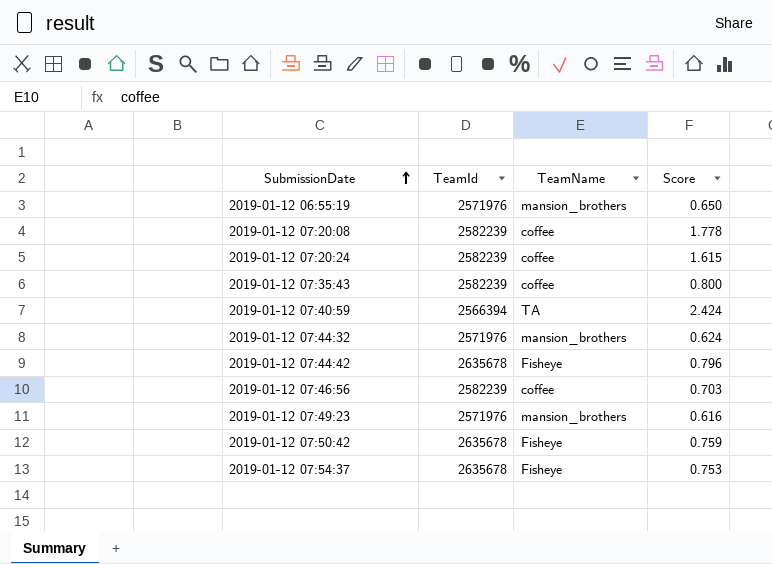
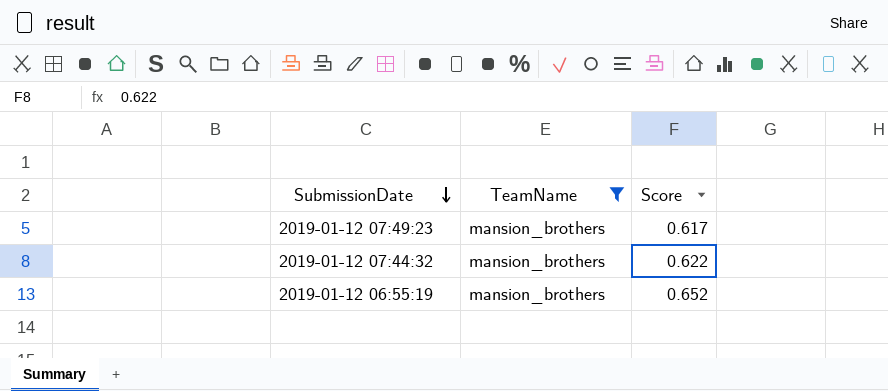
filter: none -> TeamName = mansion_brothers
row order: SubmissionDate ascending -> SubmissionDate descending
column TeamId | position: 2 -> none
2019-01-12 07:49:23 | Score: 0.616 -> 0.617
2019-01-12 07:44:32 | Score: 0.624 -> 0.622
2019-01-12 06:55:19 | Score: 0.650 -> 0.652

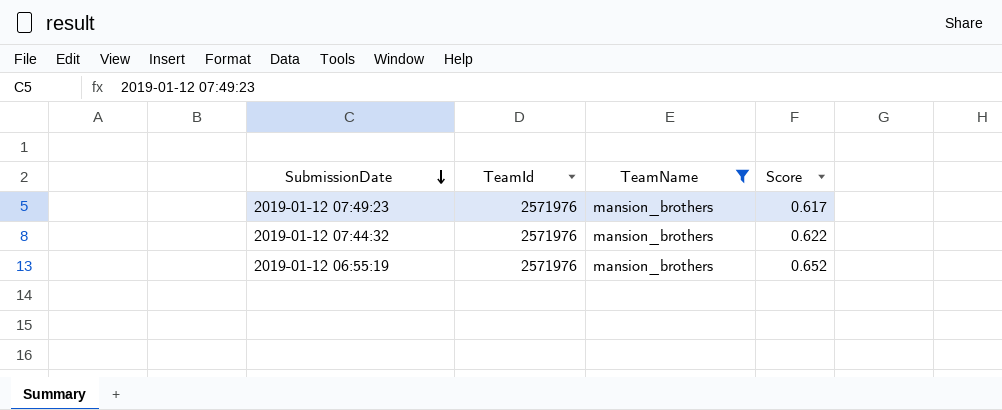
column TeamId | position: none -> 2

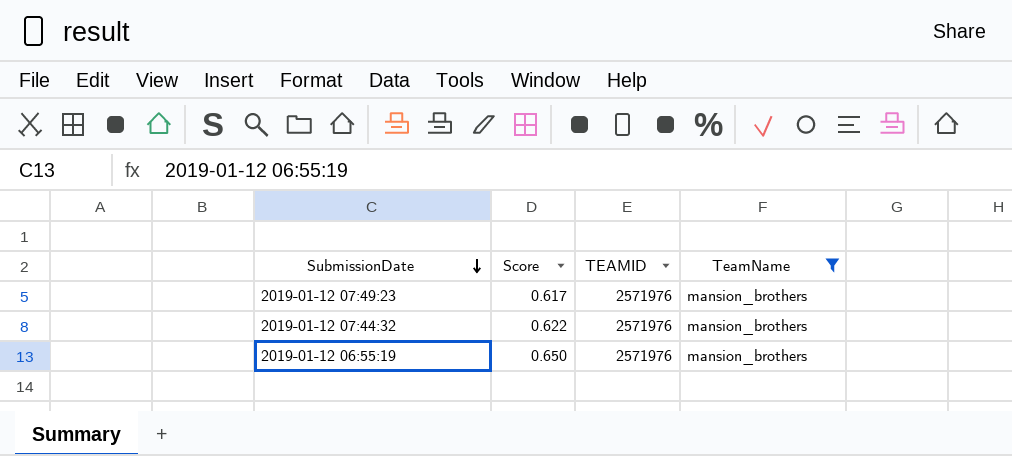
column Score | position: 4 -> 2
column name: TeamId -> TEAMID
2019-01-12 06:55:19 | Score: 0.652 -> 0.650

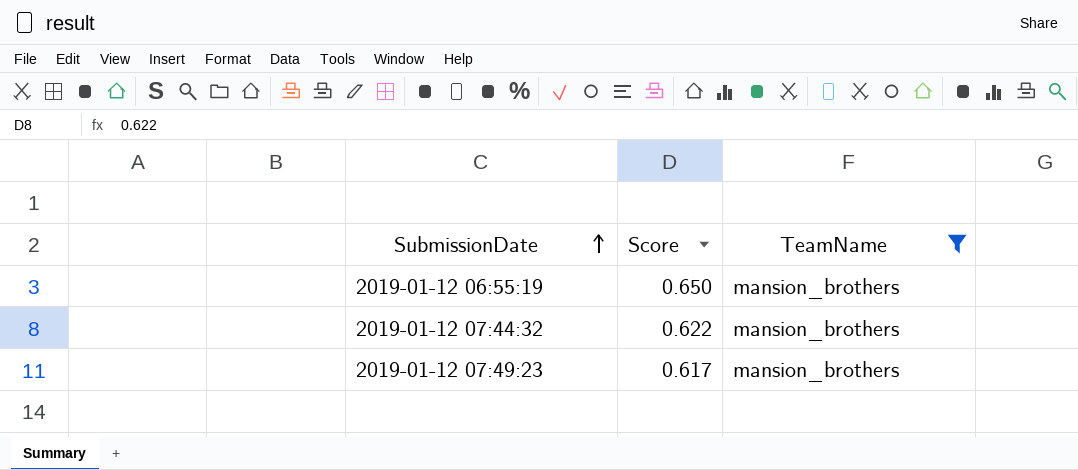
row order: SubmissionDate descending -> SubmissionDate ascending
column TEAMID | position: 3 -> none

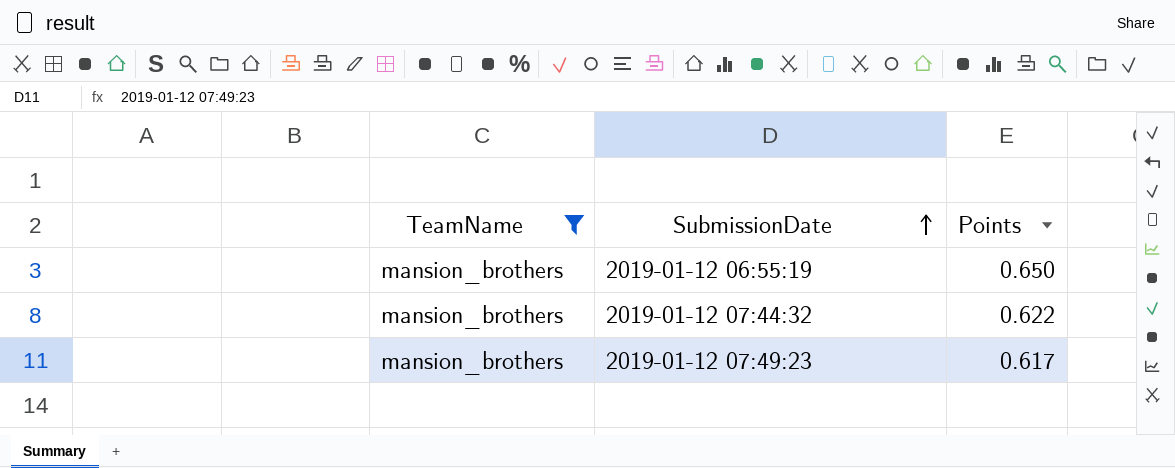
column TeamName | position: 3 -> 1
column name: Score -> Points

